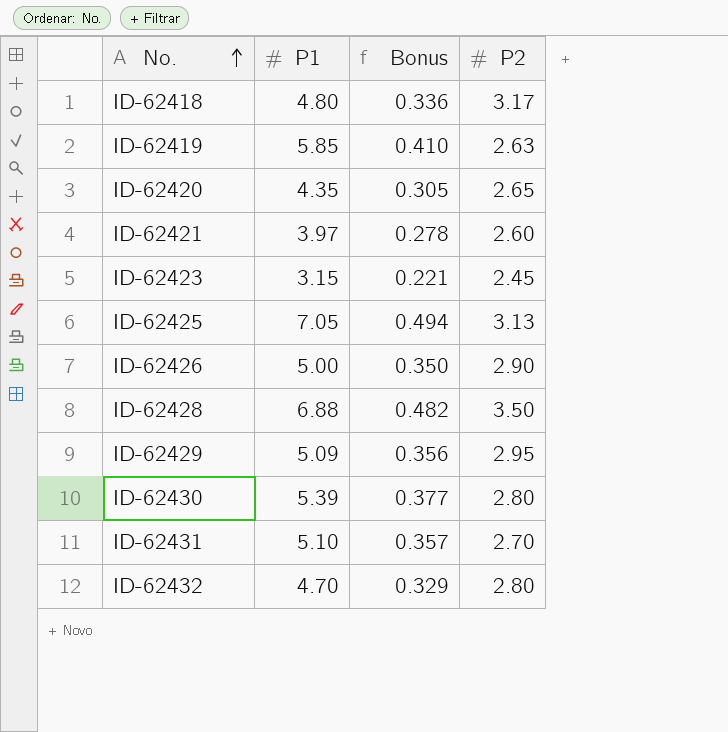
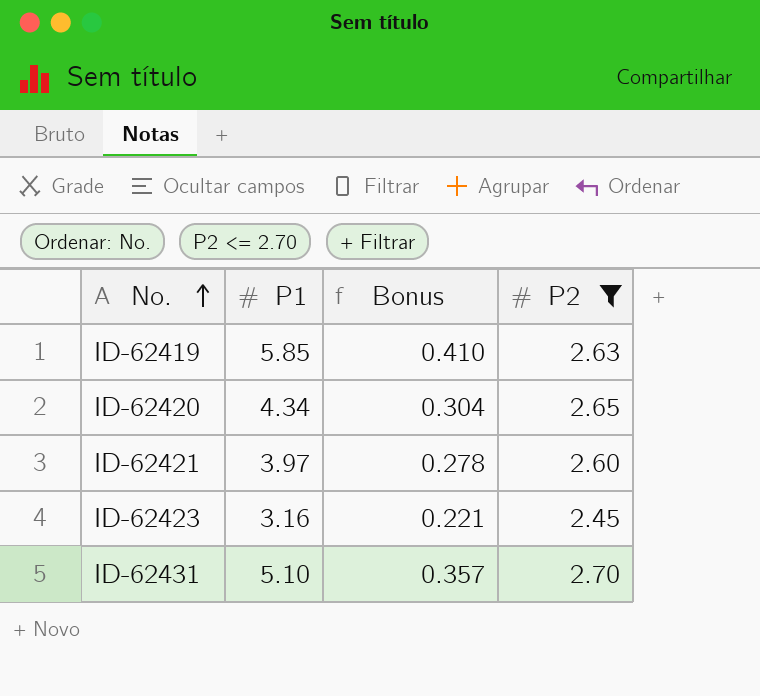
filter: none -> P2 <= 2.70
ID-62420 | P1: 4.35 -> 4.34
ID-62420 | Bonus: 0.305 -> 0.304
ID-62423 | P1: 3.15 -> 3.16

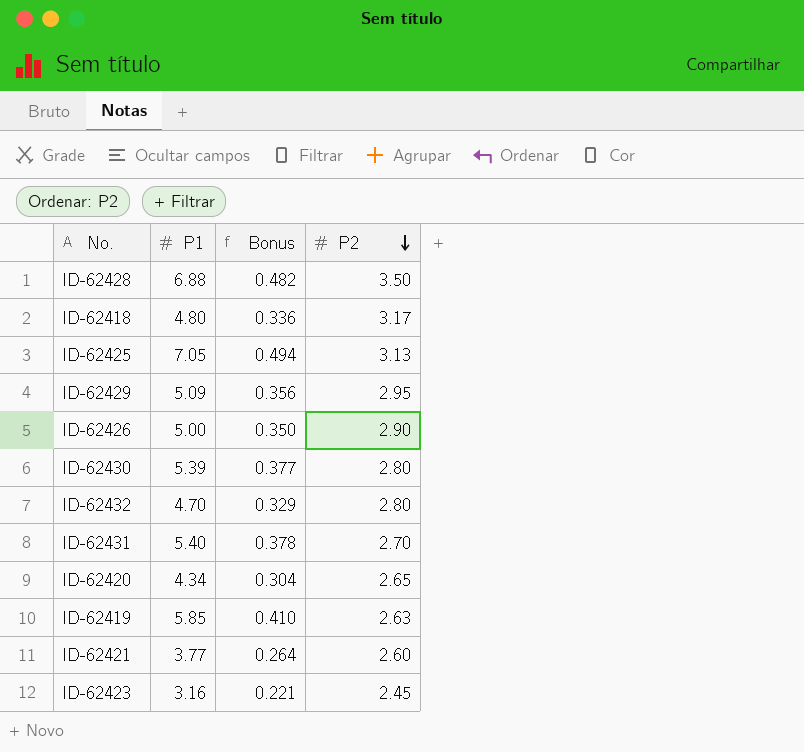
filter: P2 <= 2.70 -> none
row order: No. ascending -> P2 descending
ID-62431 | P1: 5.10 -> 5.40
ID-62431 | Bonus: 0.357 -> 0.378
ID-62421 | P1: 3.97 -> 3.77
ID-62421 | Bonus: 0.278 -> 0.264

